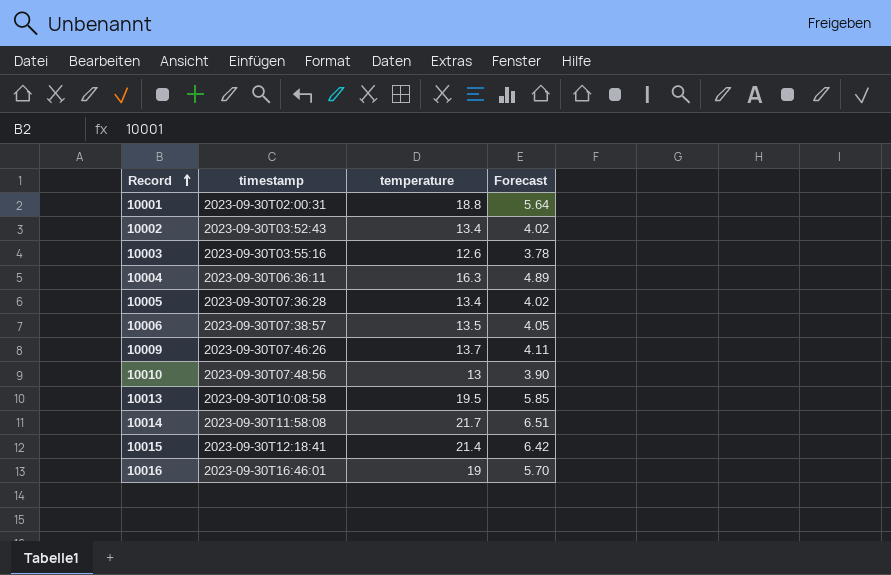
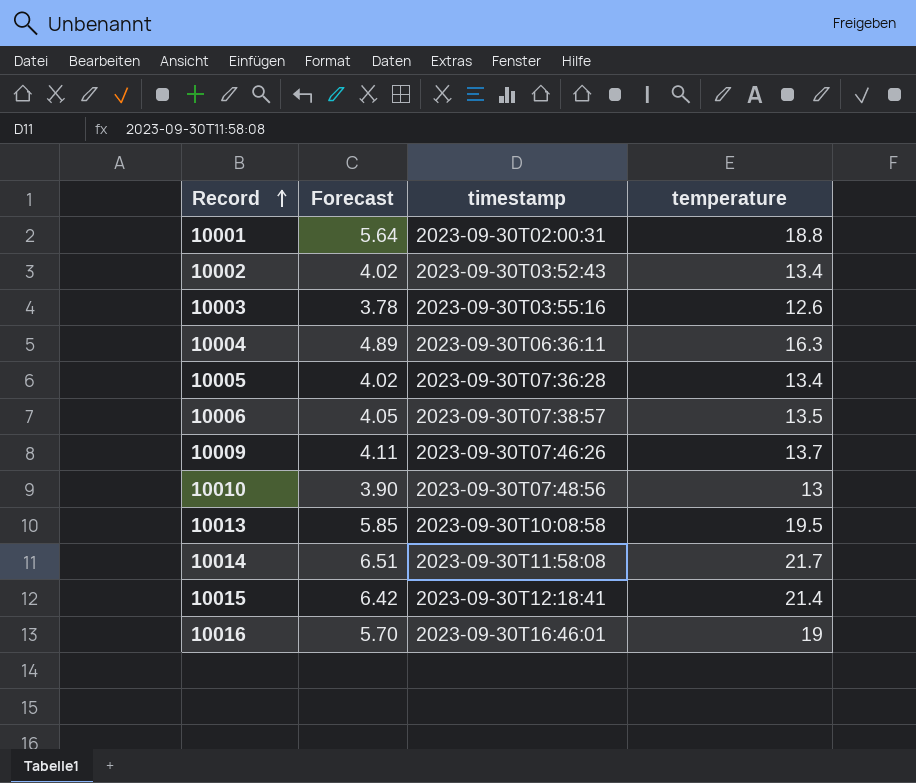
column Forecast | position: 4 -> 2

